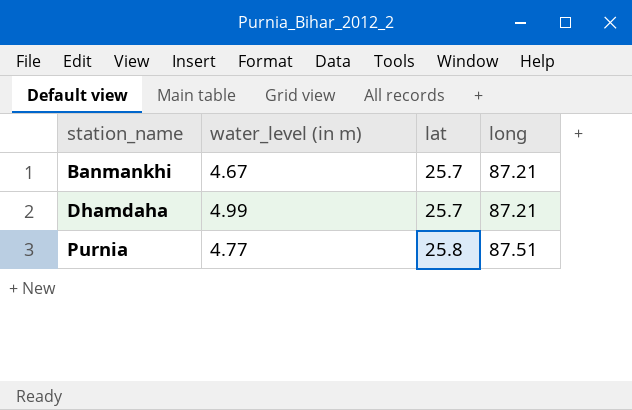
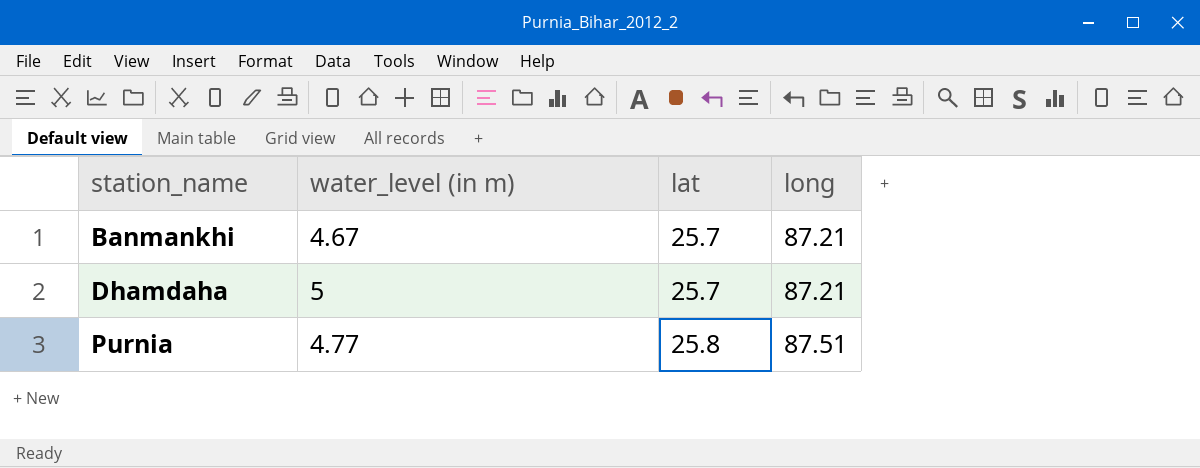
Dhamdaha | water_level (in m): 4.99 -> 5

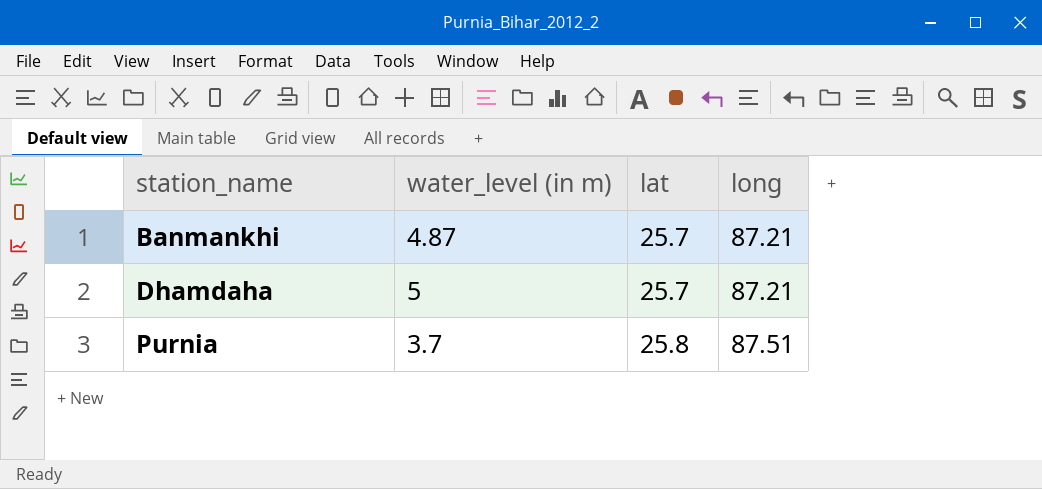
Banmankhi | water_level (in m): 4.67 -> 4.87
Purnia | water_level (in m): 4.77 -> 3.7

